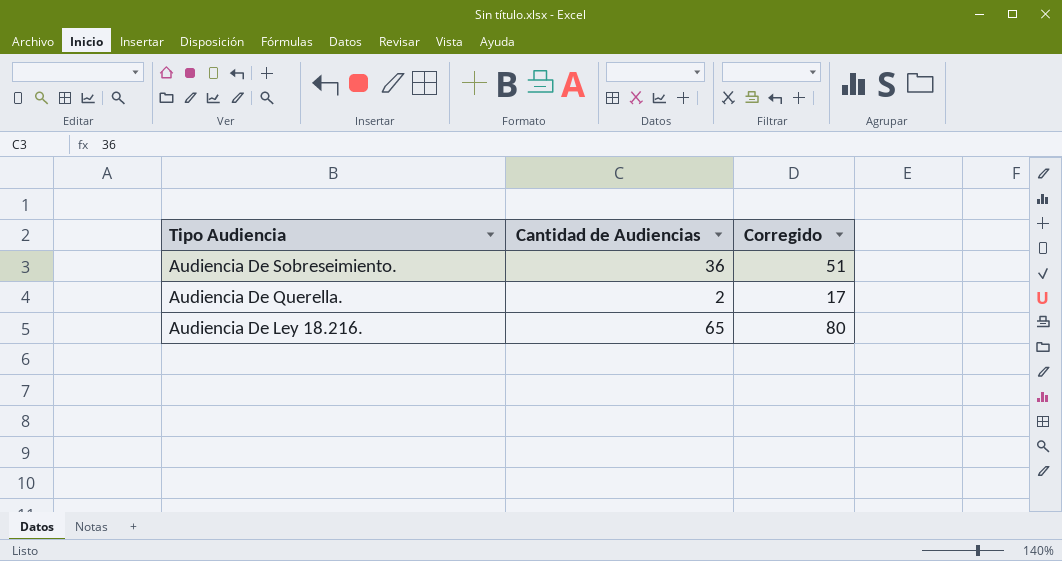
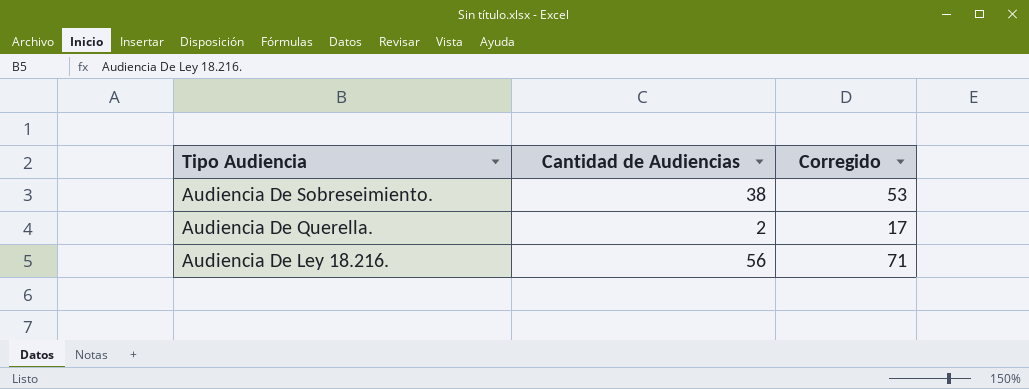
Audiencia De Sobreseimiento. | Cantidad de Audiencias: 36 -> 38
Audiencia De Sobreseimiento. | Corregido: 51 -> 53
Audiencia De Ley 18.216. | Cantidad de Audiencias: 65 -> 56
Audiencia De Ley 18.216. | Corregido: 80 -> 71

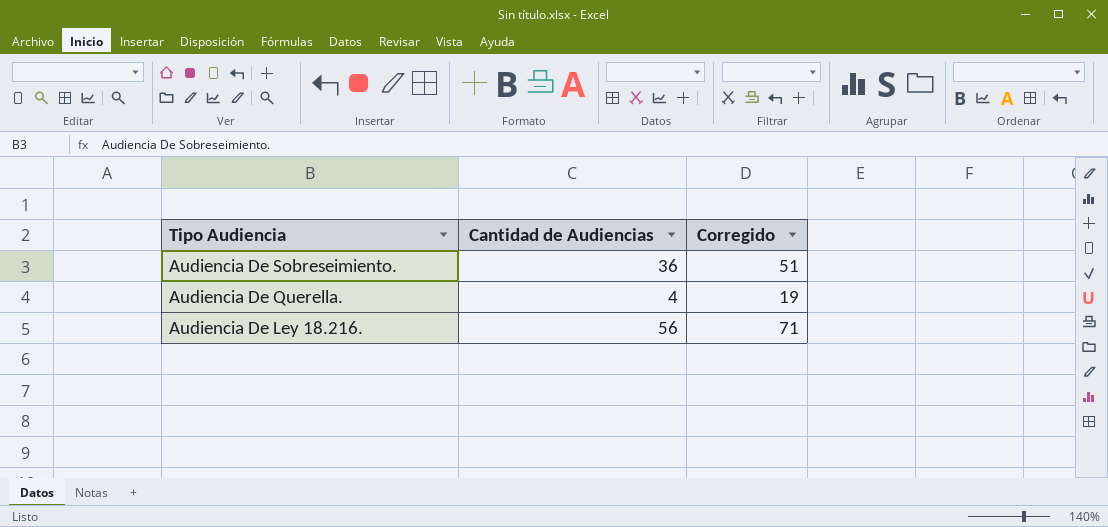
Audiencia De Sobreseimiento. | Cantidad de Audiencias: 38 -> 36
Audiencia De Sobreseimiento. | Corregido: 53 -> 51
Audiencia De Querella. | Cantidad de Audiencias: 2 -> 4
Audiencia De Querella. | Corregido: 17 -> 19

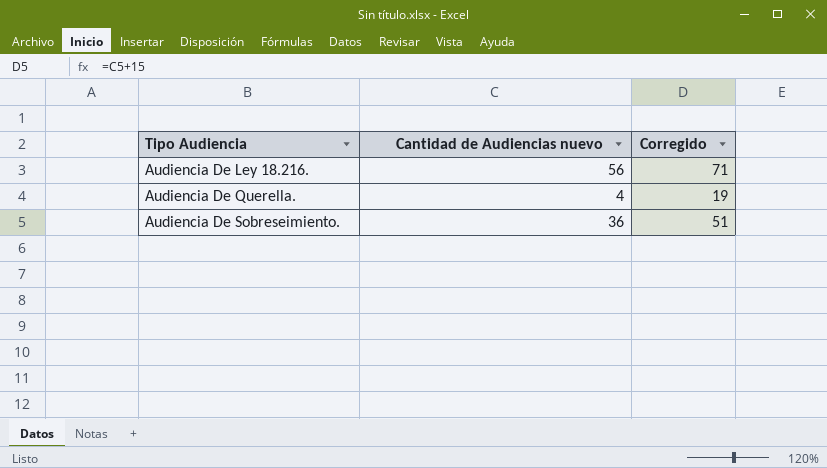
row order: Tipo Audiencia descending -> Tipo Audiencia ascending
column name: Cantidad de Audiencias -> Cantidad de Audiencias nuevo

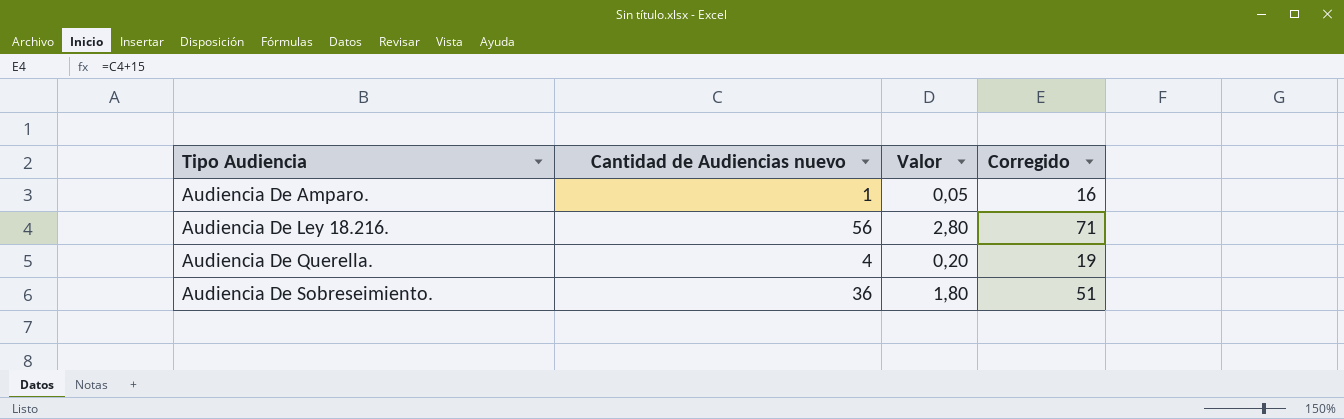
column Valor | formula: none -> [Cantidad de Audiencias nuevo] * 0,05
row Audiencia De Amparo.: none -> 1 | 0,05 | 16

